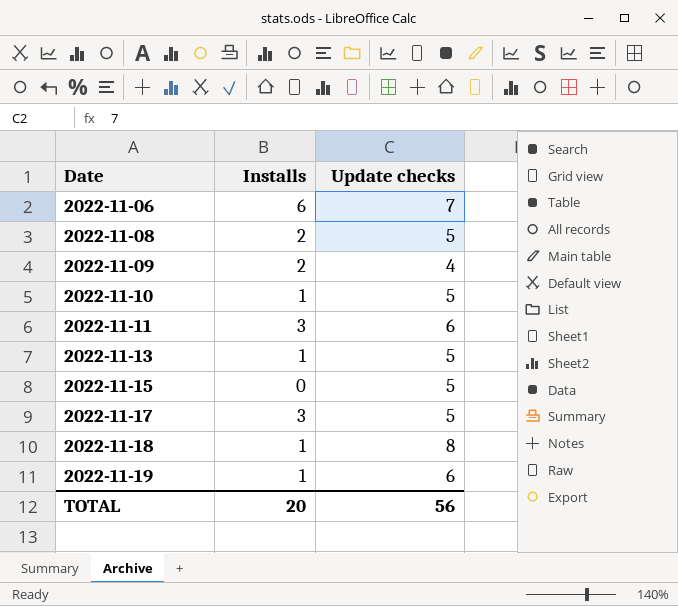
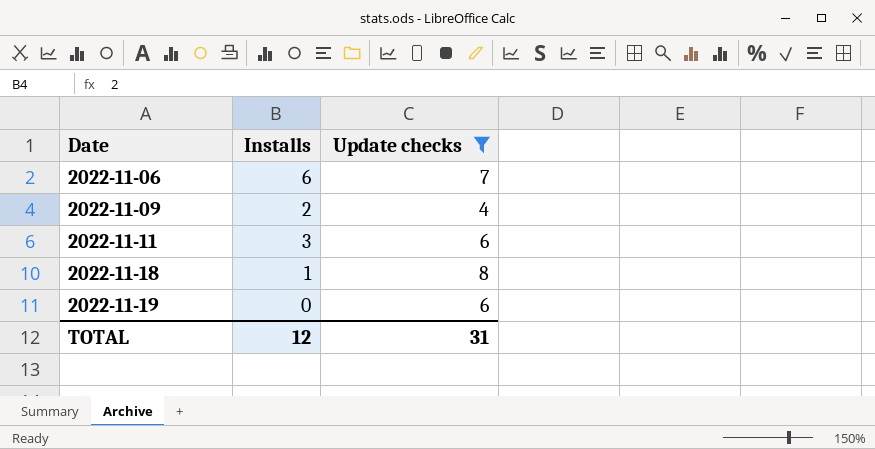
filter: none -> Update checks != 5
2022-11-19 | Installs: 1 -> 0
TOTAL | Installs: 20 -> 12
TOTAL | Update checks: 56 -> 31

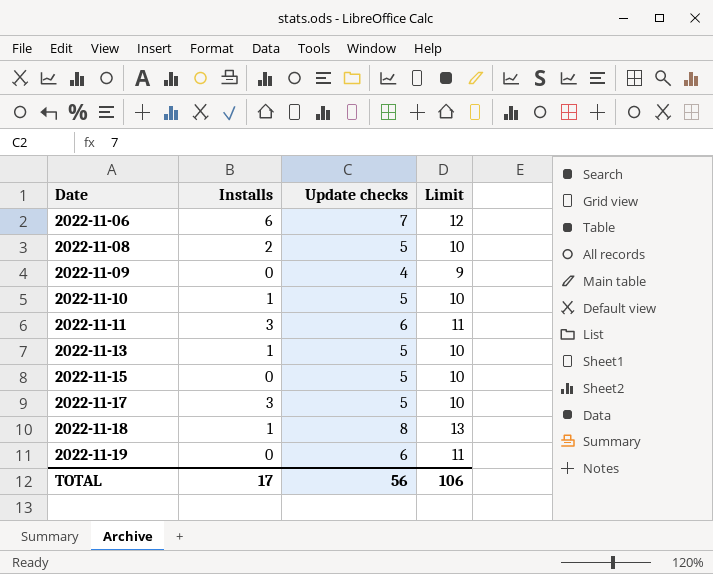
filter: Update checks != 5 -> none
column Limit | formula: none -> [Update checks] + 5
2022-11-09 | Installs: 2 -> 0
TOTAL | Installs: 12 -> 17
TOTAL | Update checks: 31 -> 56

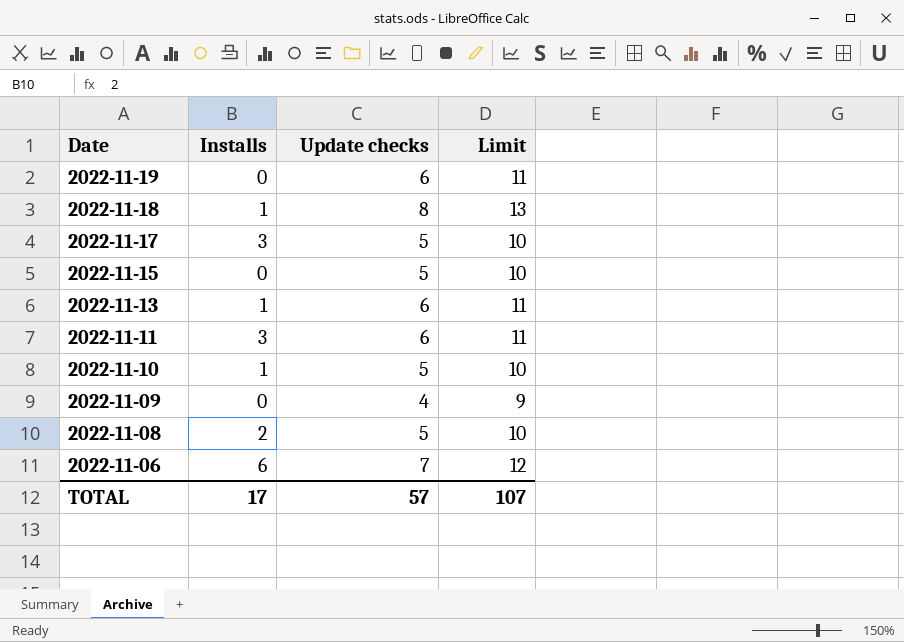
row order: Date ascending -> Date descending
2022-11-13 | Update checks: 5 -> 6
2022-11-13 | Limit: 10 -> 11
TOTAL | Update checks: 56 -> 57
TOTAL | Limit: 106 -> 107

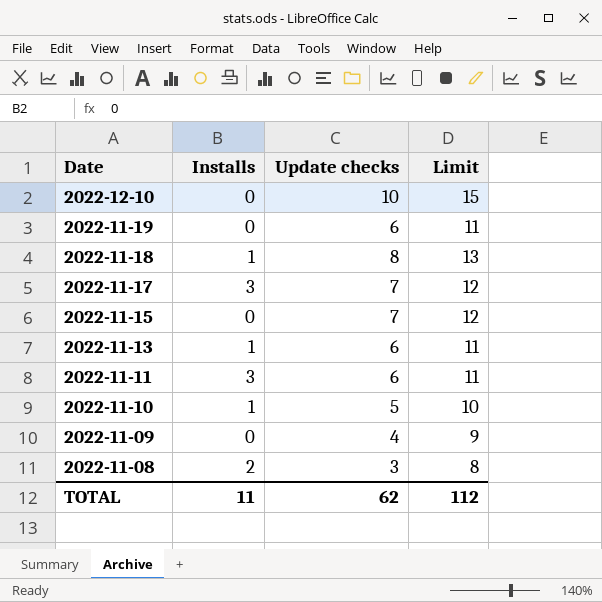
row 2022-11-06: 6 | 7 | 12 -> none
row 2022-12-10: none -> 0 | 10 | 15
2022-11-17 | Update checks: 5 -> 7
2022-11-17 | Limit: 10 -> 12
2022-11-15 | Update checks: 5 -> 7
2022-11-15 | Limit: 10 -> 12
2022-11-08 | Update checks: 5 -> 3
2022-11-08 | Limit: 10 -> 8
TOTAL | Installs: 17 -> 11
TOTAL | Update checks: 57 -> 62
TOTAL | Limit: 107 -> 112

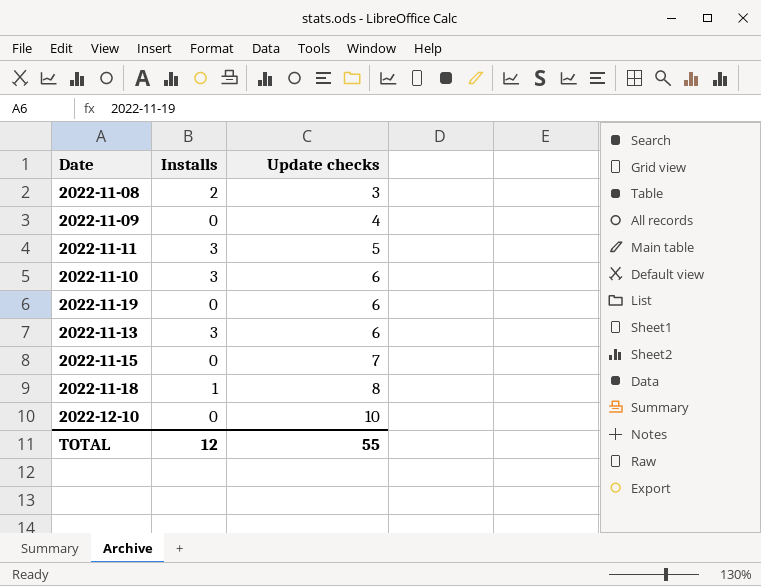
row order: Date descending -> Update checks ascending
column Limit | formula: [Update checks] + 5 -> none
row 2022-11-17: 3 | 7 | 12 -> none
2022-11-11 | Update checks: 6 -> 5
2022-11-10 | Installs: 1 -> 3
2022-11-10 | Update checks: 5 -> 6
2022-11-13 | Installs: 1 -> 3
TOTAL | Installs: 11 -> 12
TOTAL | Update checks: 62 -> 55

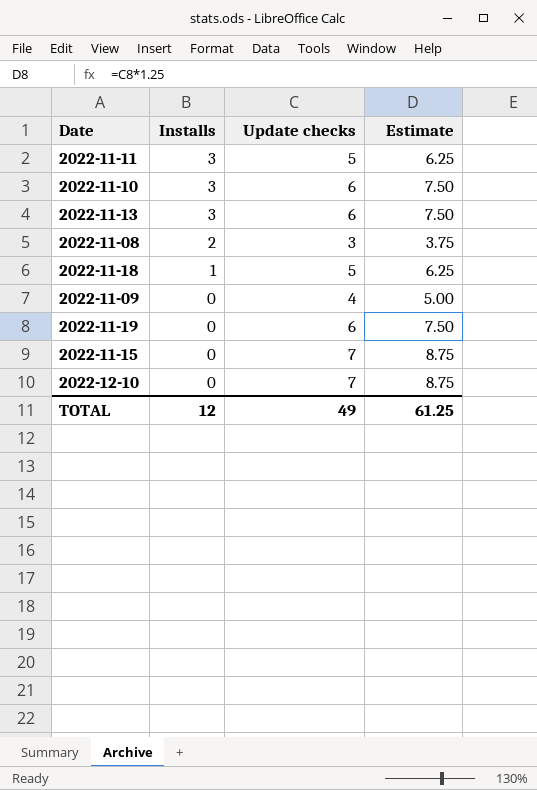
row order: Update checks ascending -> Installs descending
column Estimate | formula: none -> [Update checks] * 1.25
2022-11-18 | Update checks: 8 -> 5
2022-12-10 | Update checks: 10 -> 7
TOTAL | Update checks: 55 -> 49

